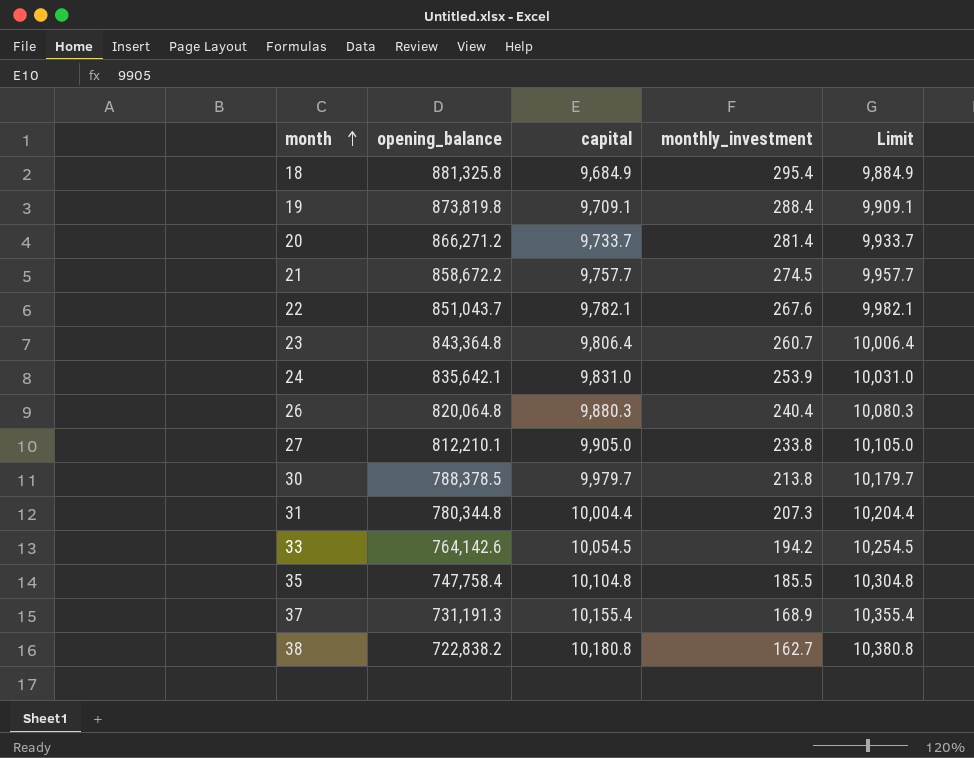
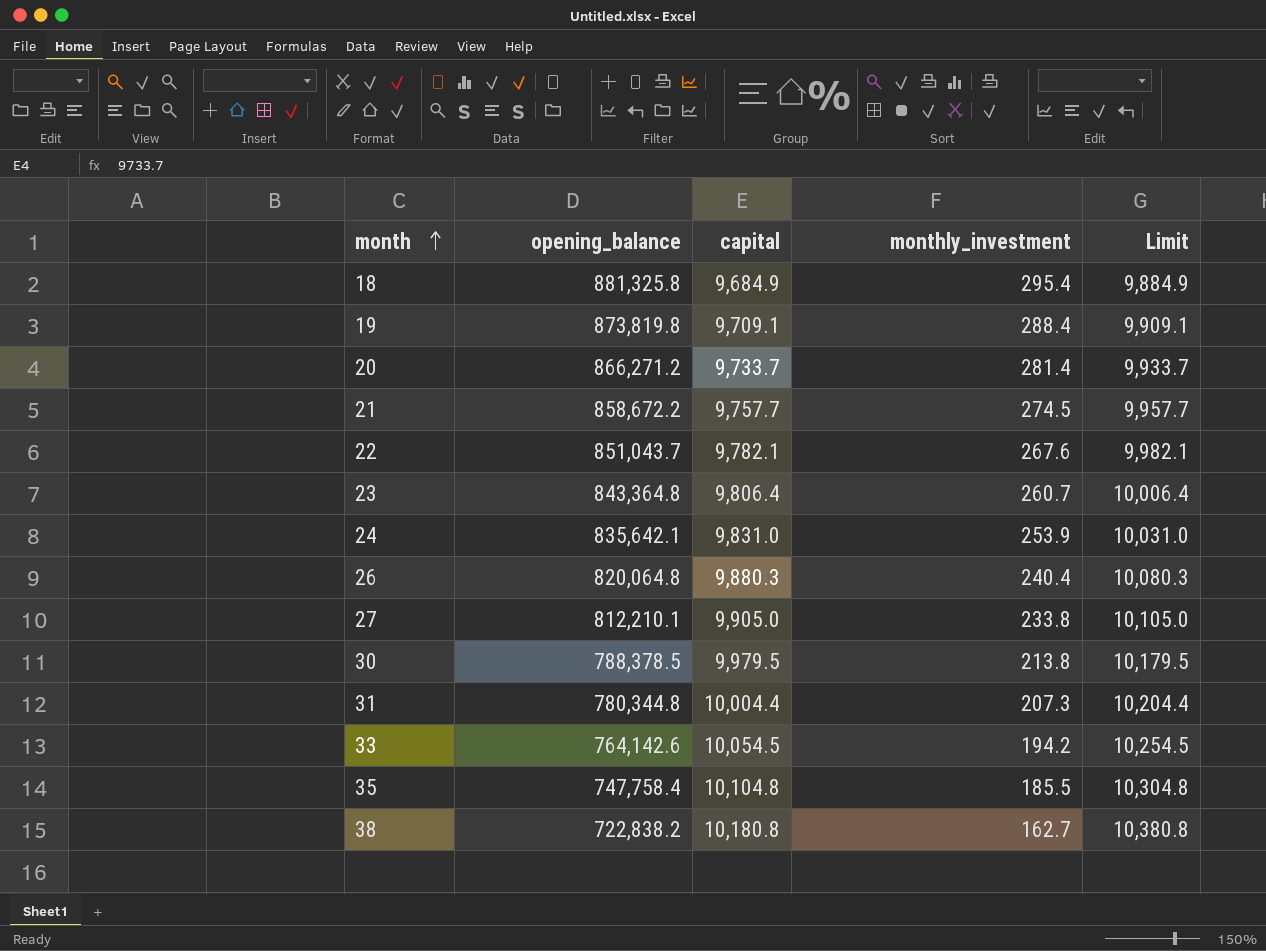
row 37: 731,191.3 | 10,155.4 | 168.9 | 10,355.4 -> none
30 | capital: 9,979.7 -> 9,979.5
30 | Limit: 10,179.7 -> 10,179.5

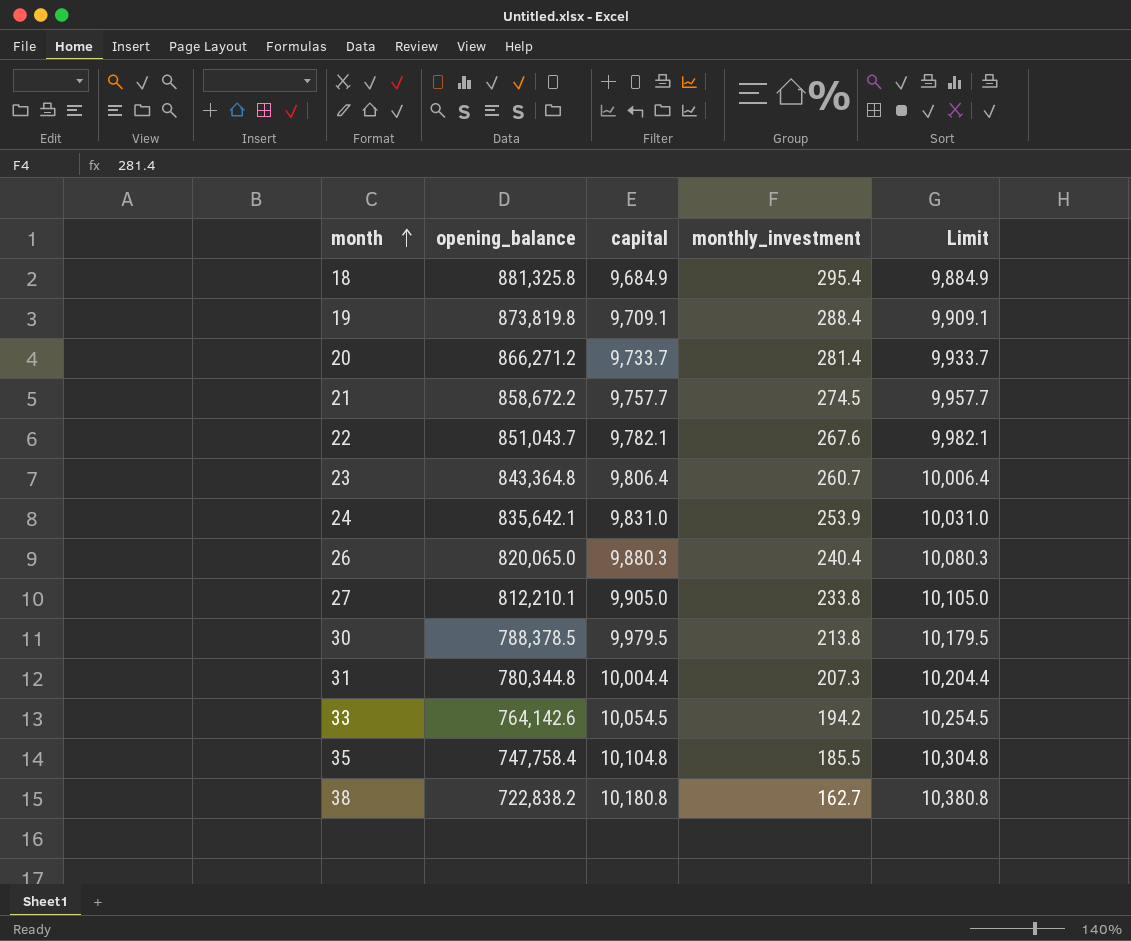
26 | opening_balance: 820,064.8 -> 820,065.0

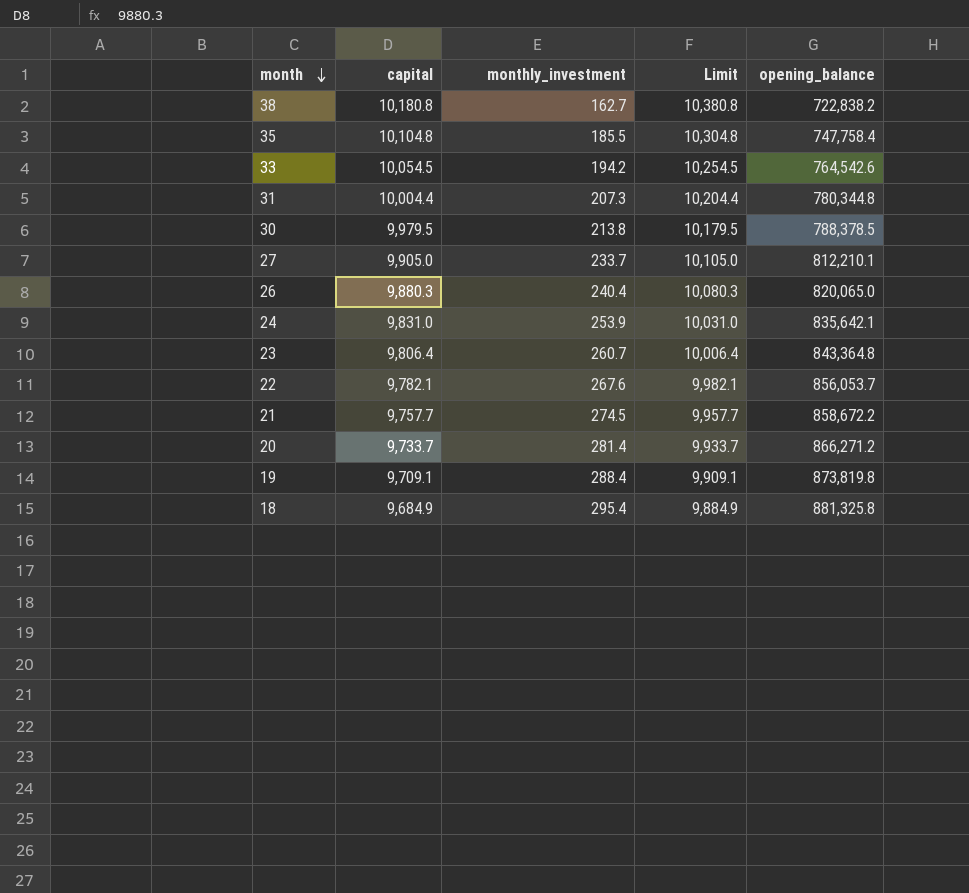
row order: month ascending -> month descending
column opening_balance | position: 2 -> 5
33 | opening_balance: 764,142.6 -> 764,542.6
27 | monthly_investment: 233.8 -> 233.7
22 | opening_balance: 851,043.7 -> 856,053.7

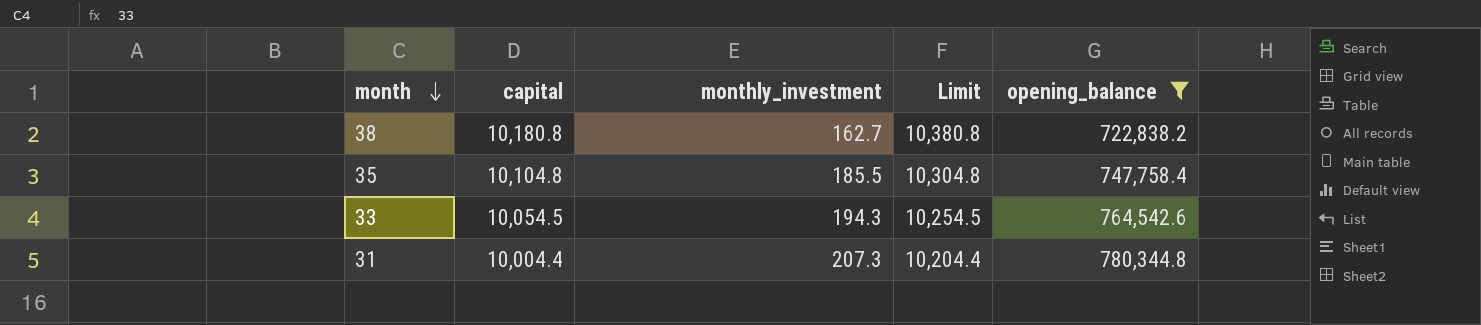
filter: none -> opening_balance <= 780,344.8
33 | monthly_investment: 194.2 -> 194.3

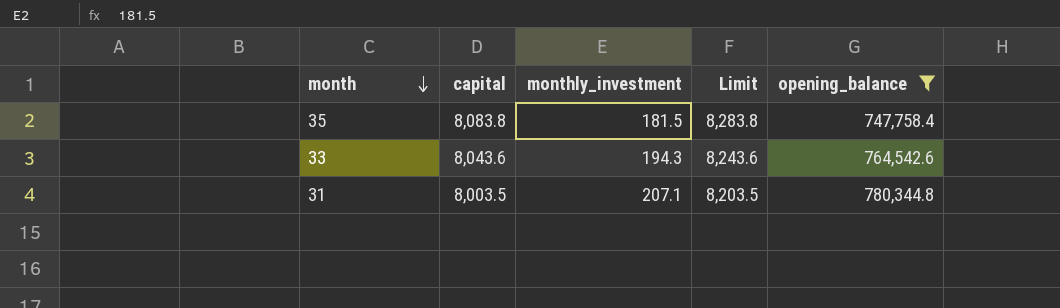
row 38: 10,180.8 | 162.7 | 10,380.8 | 722,838.2 -> none
35 | capital: 10,104.8 -> 8,083.8
35 | monthly_investment: 185.5 -> 181.5
35 | Limit: 10,304.8 -> 8,283.8
33 | capital: 10,054.5 -> 8,043.6
33 | Limit: 10,254.5 -> 8,243.6
31 | capital: 10,004.4 -> 8,003.5
31 | monthly_investment: 207.3 -> 207.1
31 | Limit: 10,204.4 -> 8,203.5

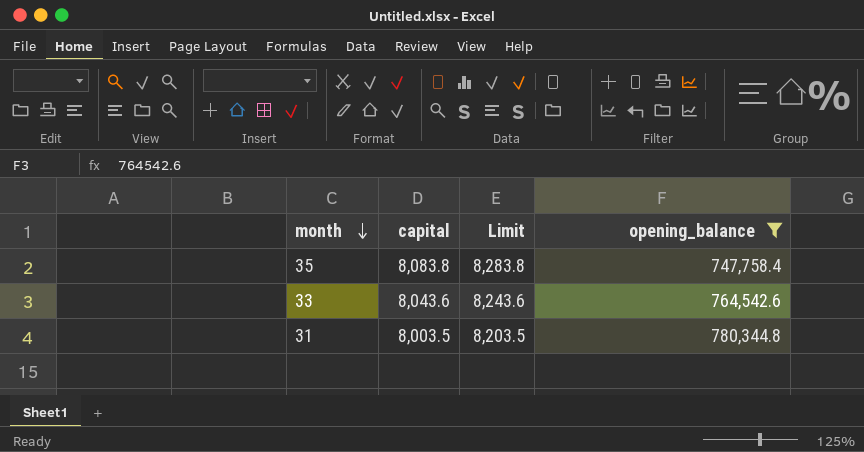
column monthly_investment | position: 3 -> none

